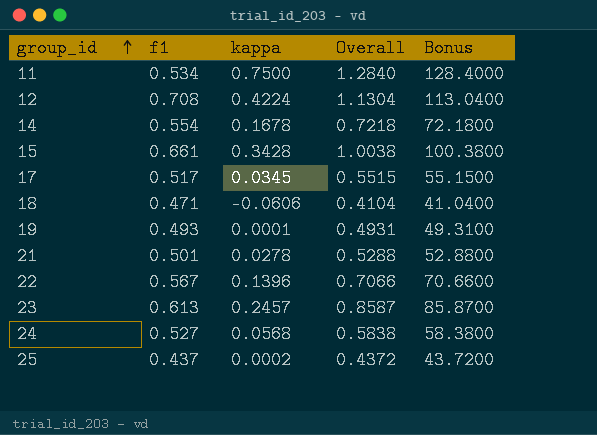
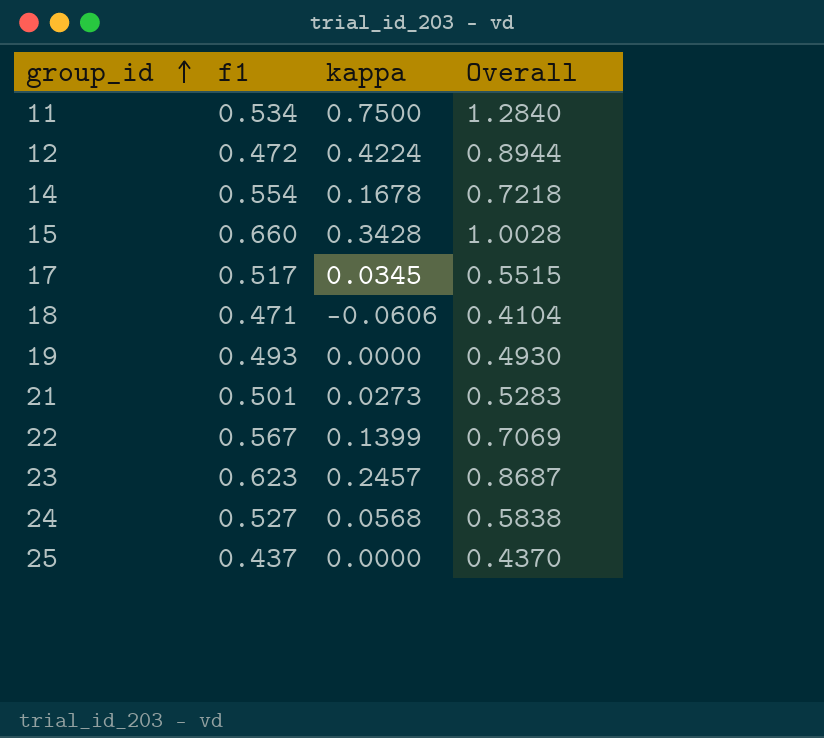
column Bonus | formula: [Overall] * 100 -> none
12 | f1: 0.708 -> 0.472
12 | Overall: 1.1304 -> 0.8944
15 | f1: 0.661 -> 0.660
15 | Overall: 1.0038 -> 1.0028
19 | kappa: 0.0001 -> 0.0000
19 | Overall: 0.4931 -> 0.4930
21 | kappa: 0.0278 -> 0.0273
21 | Overall: 0.5288 -> 0.5283
22 | kappa: 0.1396 -> 0.1399
22 | Overall: 0.7066 -> 0.7069
23 | f1: 0.613 -> 0.623
23 | Overall: 0.8587 -> 0.8687
25 | kappa: 0.0002 -> 0.0000
25 | Overall: 0.4372 -> 0.4370

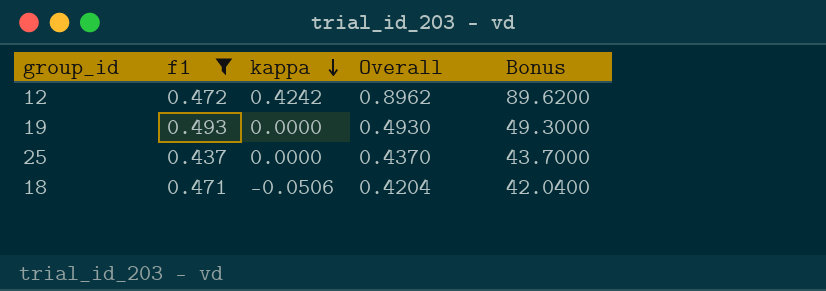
filter: none -> f1 <= 0.493
row order: group_id ascending -> kappa descending
column Bonus | formula: none -> [Overall] * 100
12 | kappa: 0.4224 -> 0.4242
12 | Overall: 0.8944 -> 0.8962
18 | kappa: -0.0606 -> -0.0506
18 | Overall: 0.4104 -> 0.4204

